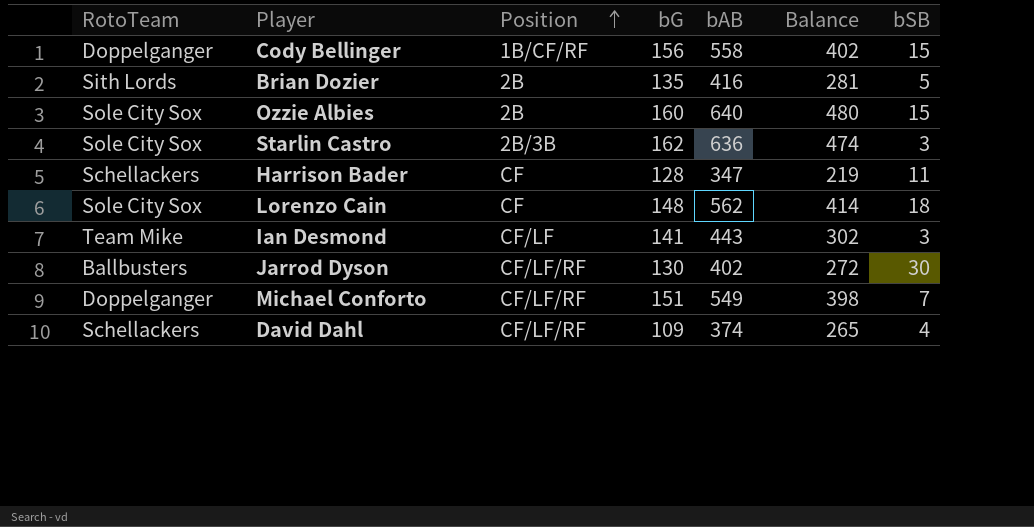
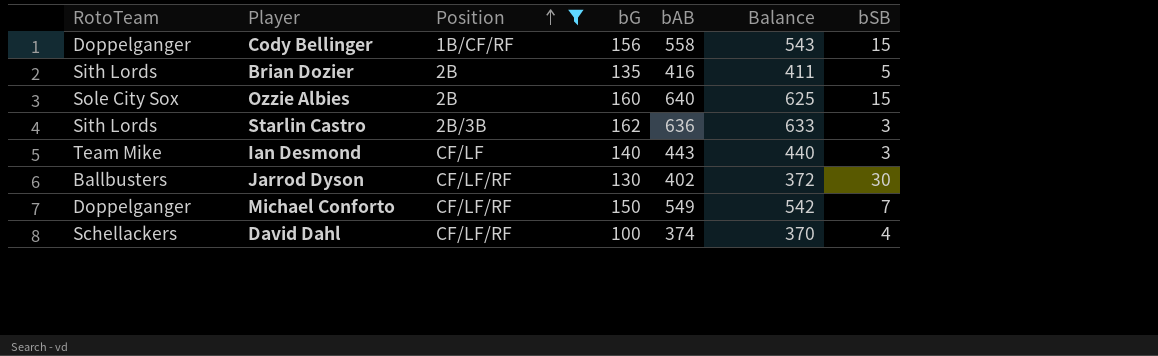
filter: none -> Position != CF
column Balance | formula: [bAB] - [bG] -> [bAB] - [bSB]
Starlin Castro | RotoTeam: Sole City Sox -> Sith Lords
Ian Desmond | bG: 141 -> 140
Michael Conforto | bG: 151 -> 150
David Dahl | bG: 109 -> 100

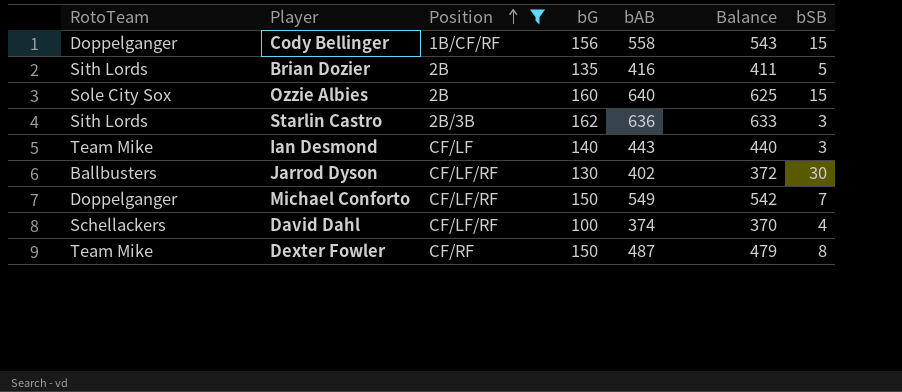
row Dexter Fowler: none -> Team Mike | CF/RF | 150 | 487 | 479 | 8

